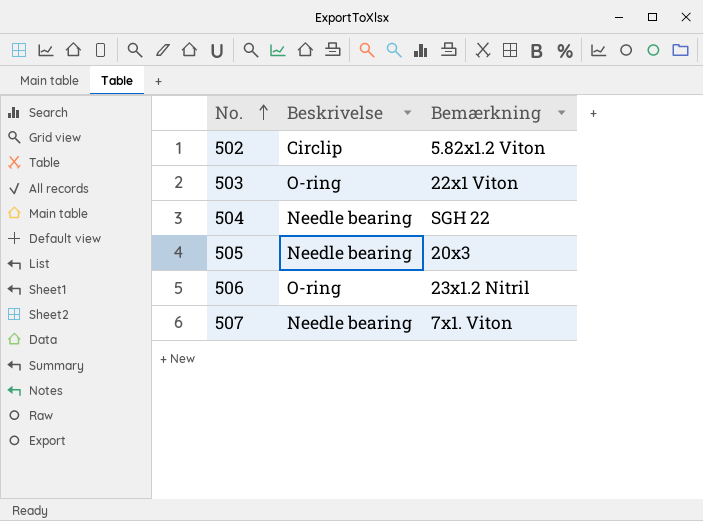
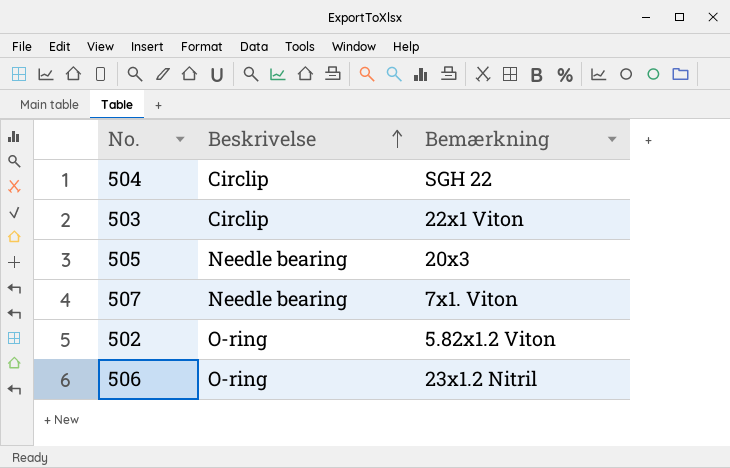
row order: No. ascending -> Beskrivelse ascending
504 | Beskrivelse: Needle bearing -> Circlip
503 | Beskrivelse: O-ring -> Circlip
502 | Beskrivelse: Circlip -> O-ring

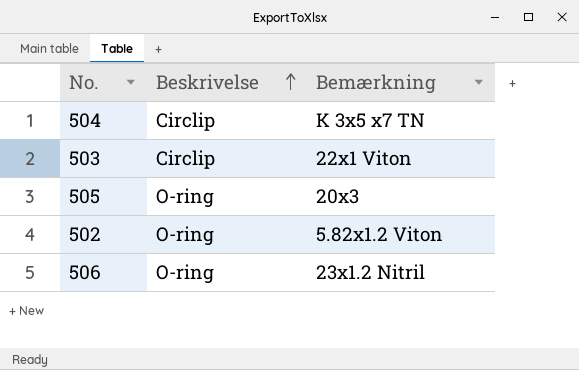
row 507: Needle bearing | 7x1. Viton -> none
504 | Bemærkning: SGH 22 -> K 3x5 x7 TN
505 | Beskrivelse: Needle bearing -> O-ring

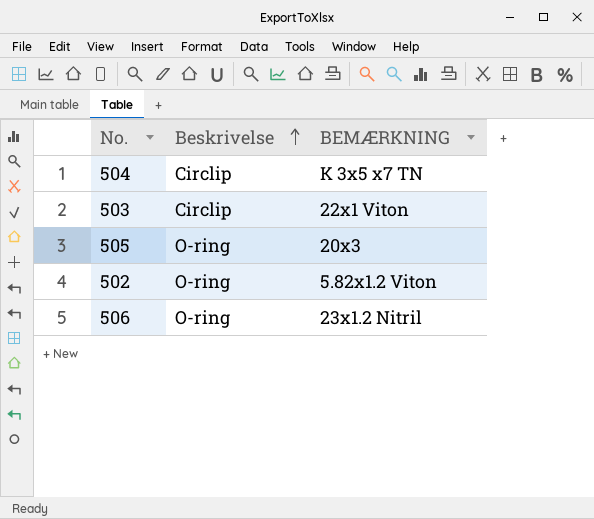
column name: Bemærkning -> BEMÆRKNING

